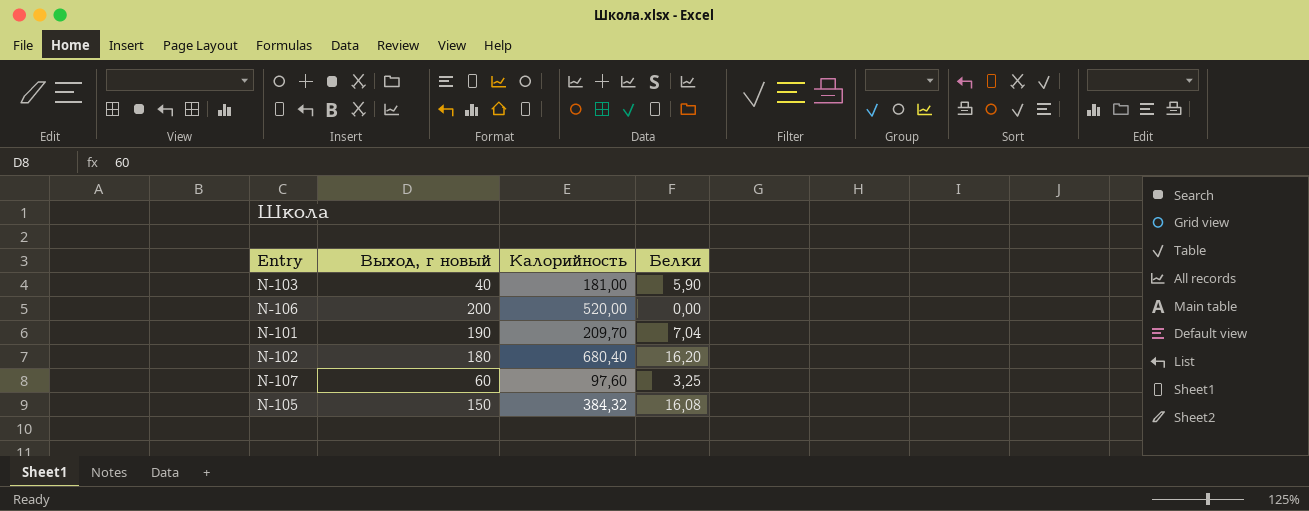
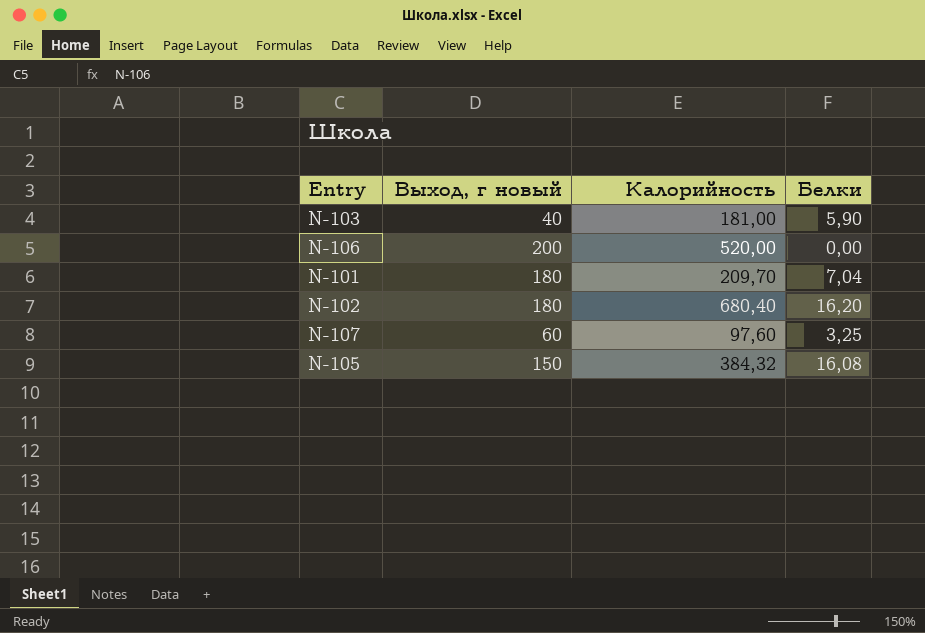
N-101 | Выход, г новый: 190 -> 180

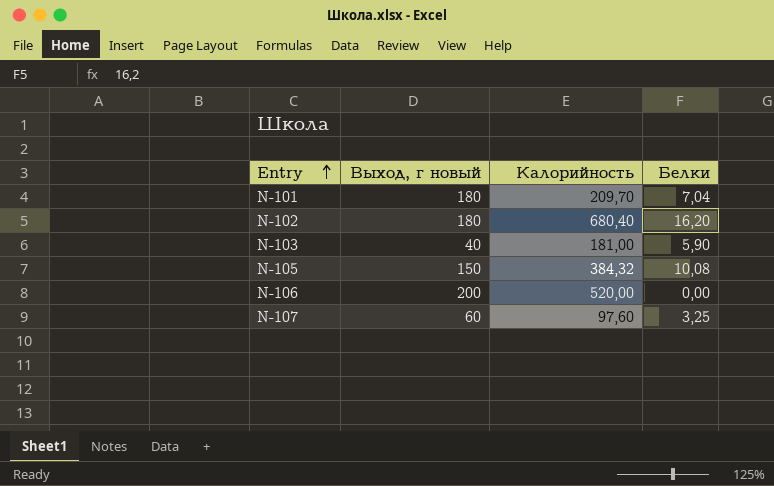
row order: none -> Entry ascending
N-105 | Белки: 16,08 -> 10,08

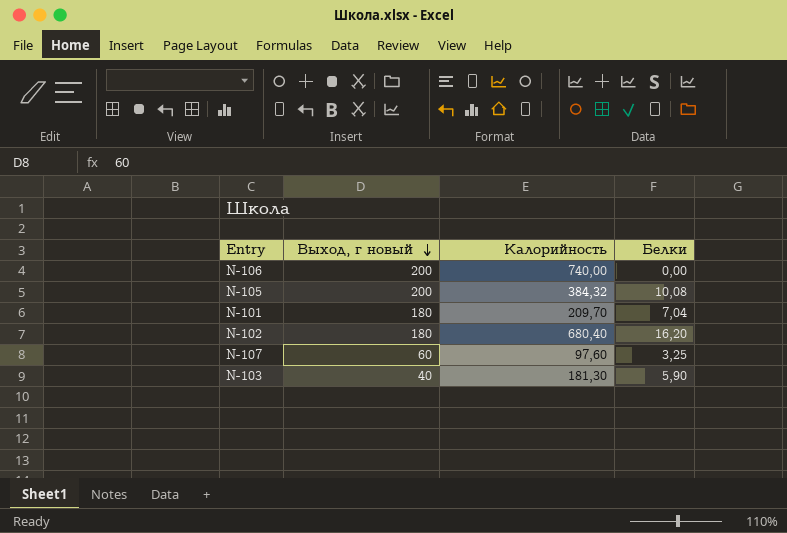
row order: Entry ascending -> Выход, г новый descending
N-106 | Калорийность: 520,00 -> 740,00
N-105 | Выход, г новый: 150 -> 200
N-103 | Калорийность: 181,00 -> 181,30

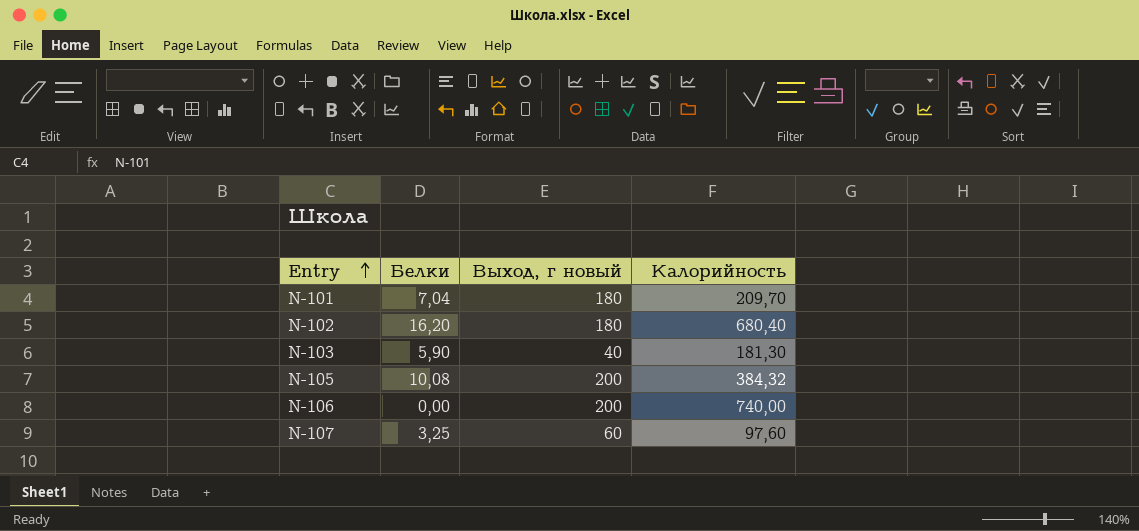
row order: Выход, г новый descending -> Entry ascending
column Белки | position: 4 -> 2

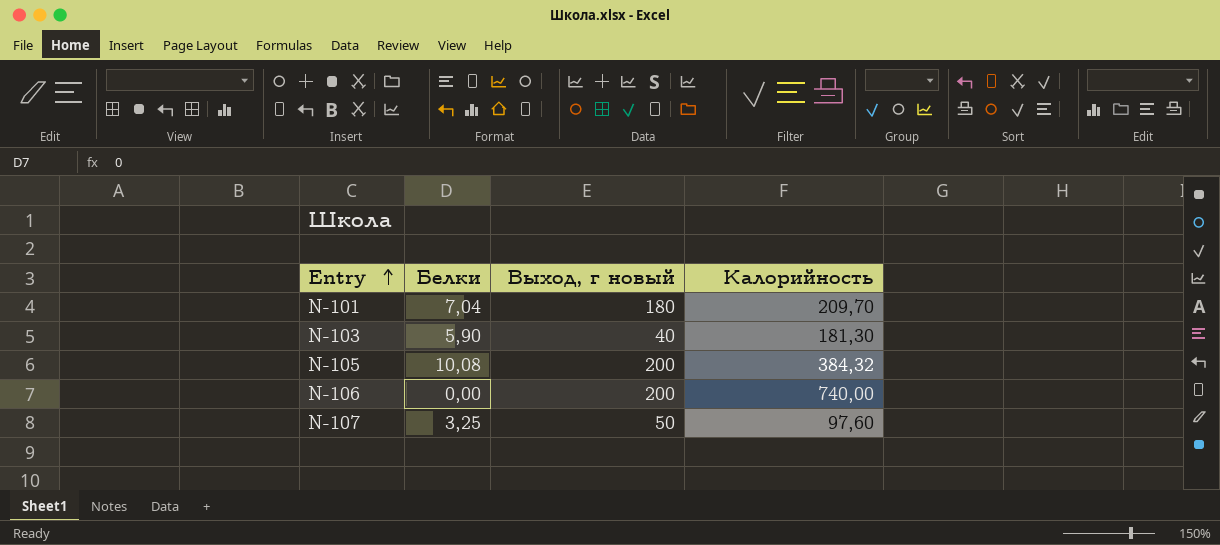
row N-102: 16,20 | 180 | 680,40 -> none
N-107 | Выход, г новый: 60 -> 50

